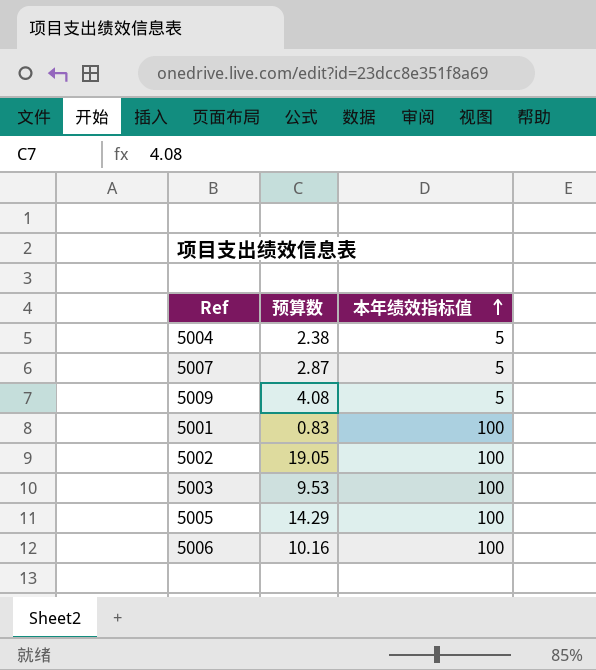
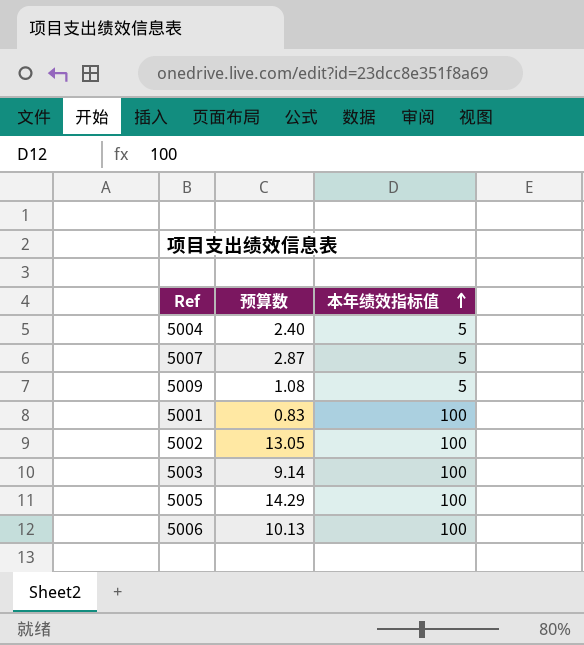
5004 | 预算数: 2.38 -> 2.40
5009 | 预算数: 4.08 -> 1.08
5002 | 预算数: 19.05 -> 13.05
5003 | 预算数: 9.53 -> 9.14
5006 | 预算数: 10.16 -> 10.13

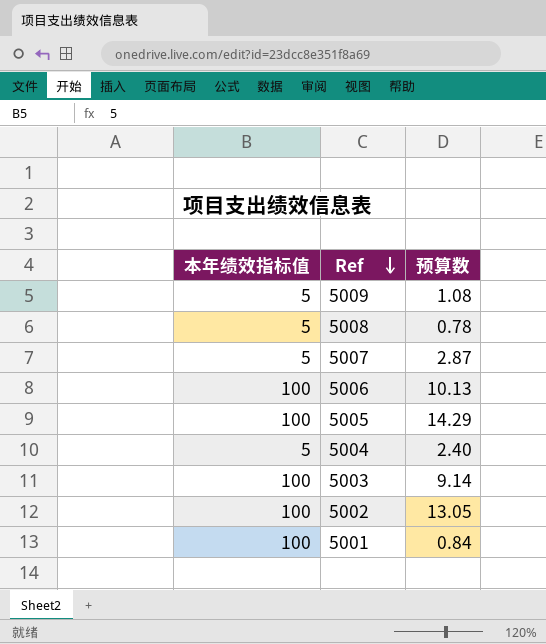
row order: 本年绩效指标值 ascending -> Ref descending
column 本年绩效指标值 | position: 3 -> 1
row 5008: none -> 5 | 0.78
5001 | 预算数: 0.83 -> 0.84

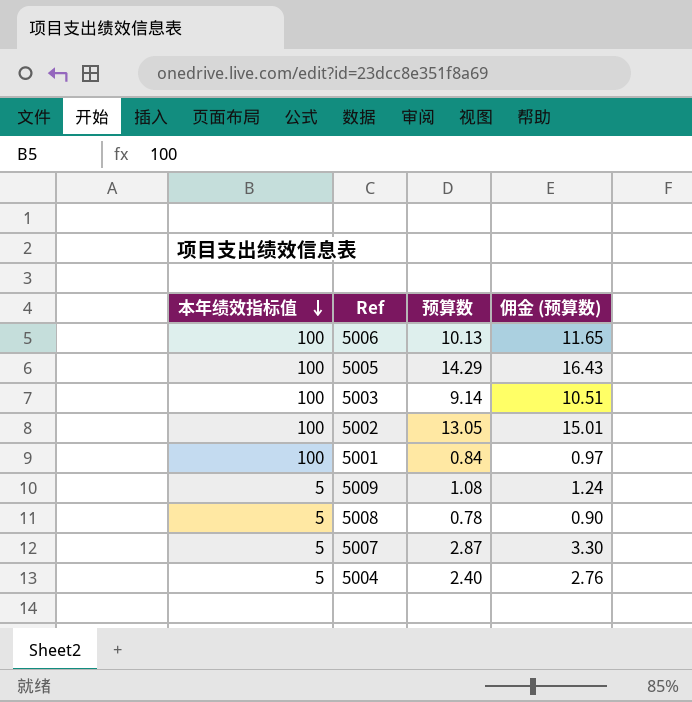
row order: Ref descending -> 本年绩效指标值 descending
column 佣金 (预算数) | formula: none -> [预算数] * 1.15

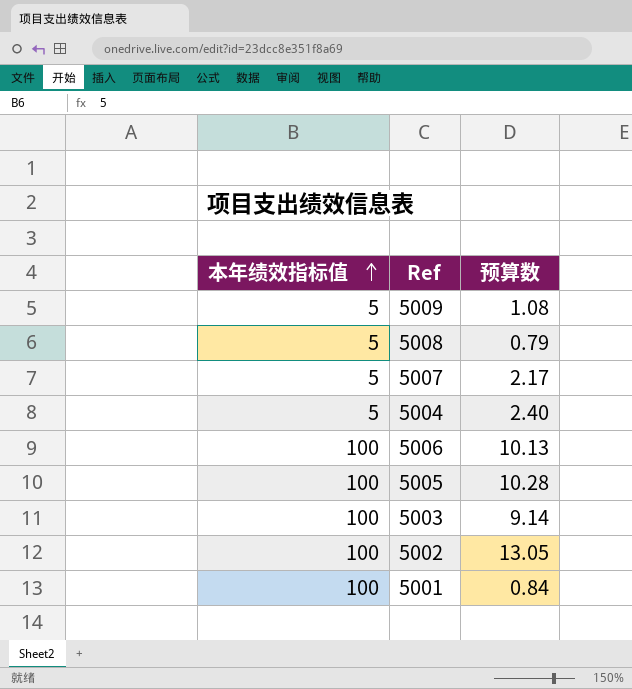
row order: 本年绩效指标值 descending -> 本年绩效指标值 ascending
column 佣金 (预算数) | formula: [预算数] * 1.15 -> none
5008 | 预算数: 0.78 -> 0.79
5007 | 预算数: 2.87 -> 2.17
5005 | 预算数: 14.29 -> 10.28

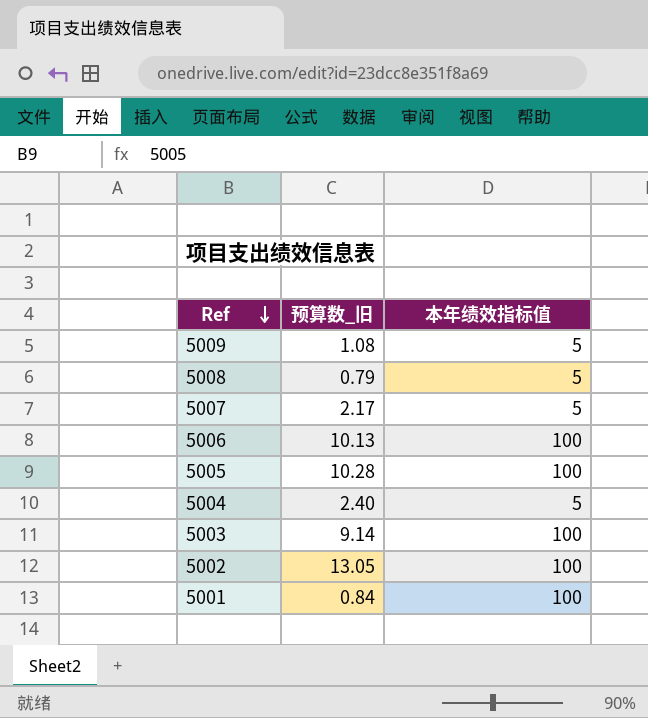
row order: 本年绩效指标值 ascending -> Ref descending
column name: 预算数 -> 预算数_旧
column 本年绩效指标值 | position: 1 -> 3

